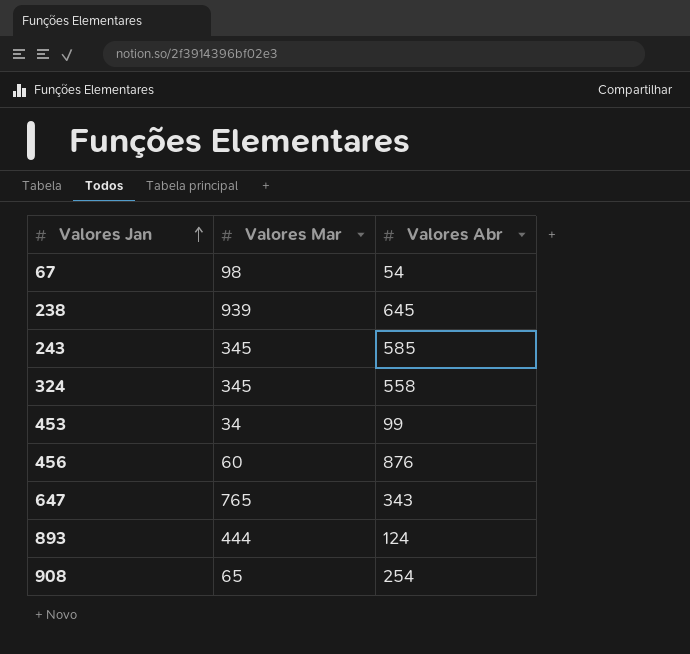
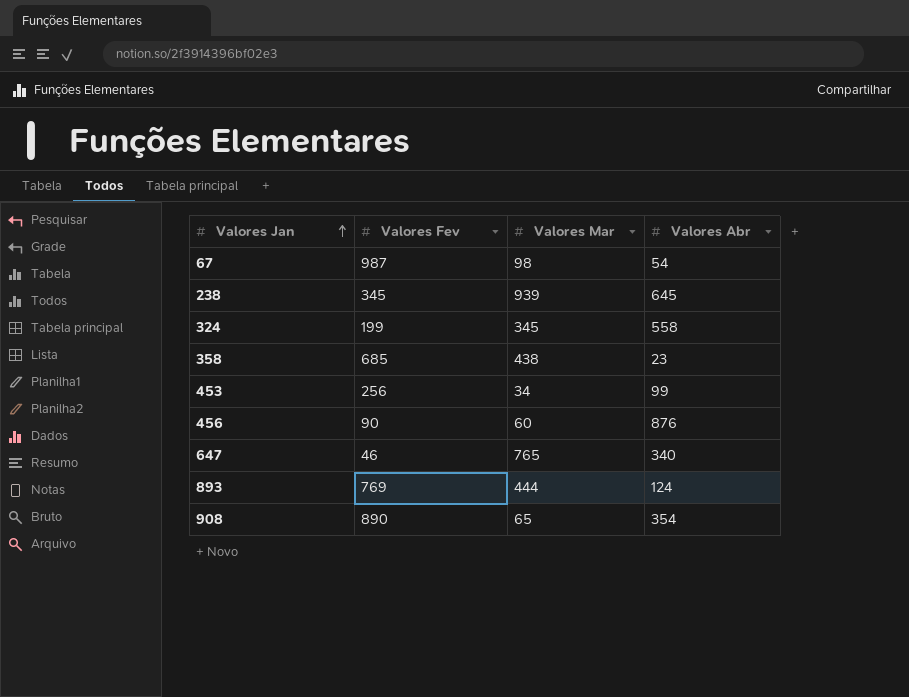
column Valores Fev | position: none -> 2
row 243: 345 | 585 -> none
row 358: none -> 685 | 438 | 23
647 | Valores Abr: 343 -> 340
908 | Valores Abr: 254 -> 354

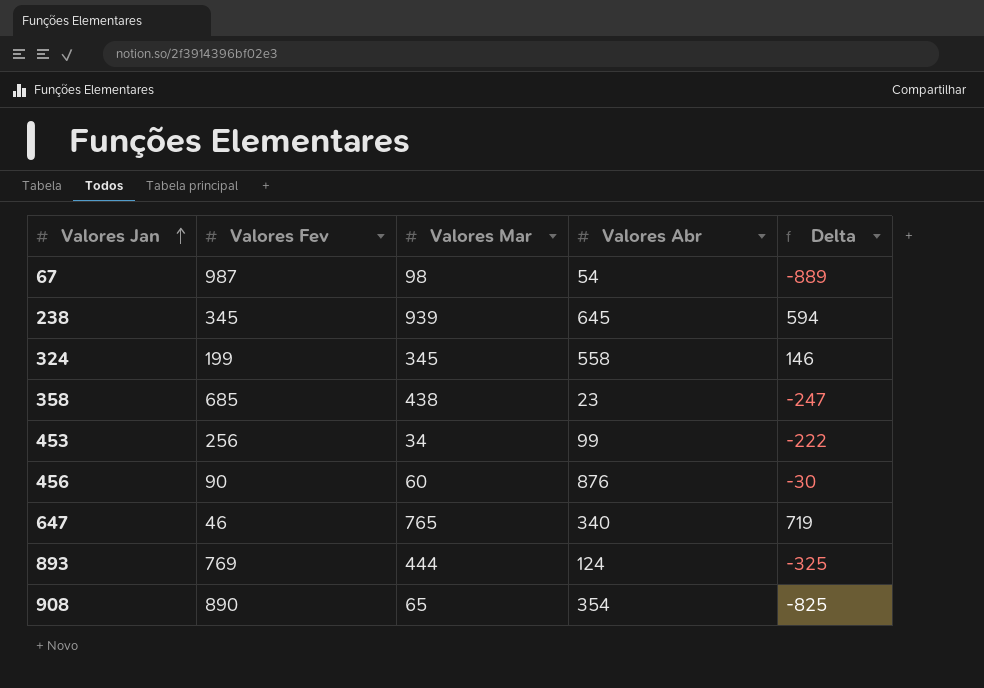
column Delta | formula: none -> [Valores Mar] - [Valores Fev]

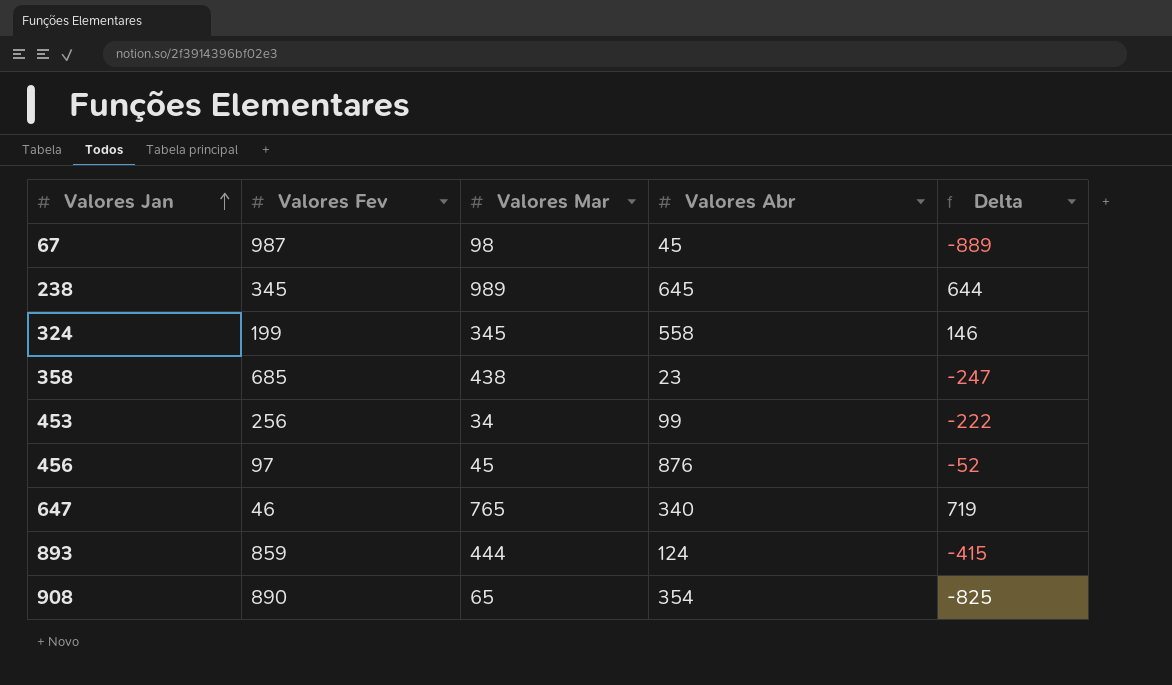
67 | Valores Abr: 54 -> 45
238 | Valores Mar: 939 -> 989
238 | Delta: 594 -> 644
456 | Valores Fev: 90 -> 97
456 | Valores Mar: 60 -> 45
456 | Delta: -30 -> -52
893 | Valores Fev: 769 -> 859
893 | Delta: -325 -> -415

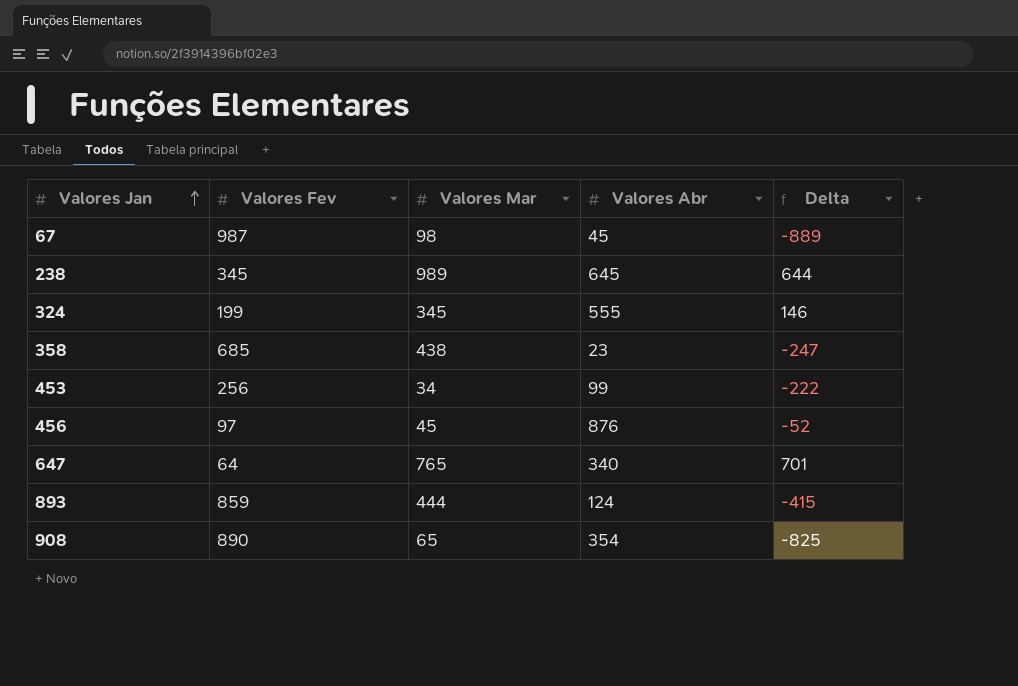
324 | Valores Abr: 558 -> 555
647 | Valores Fev: 46 -> 64
647 | Delta: 719 -> 701

